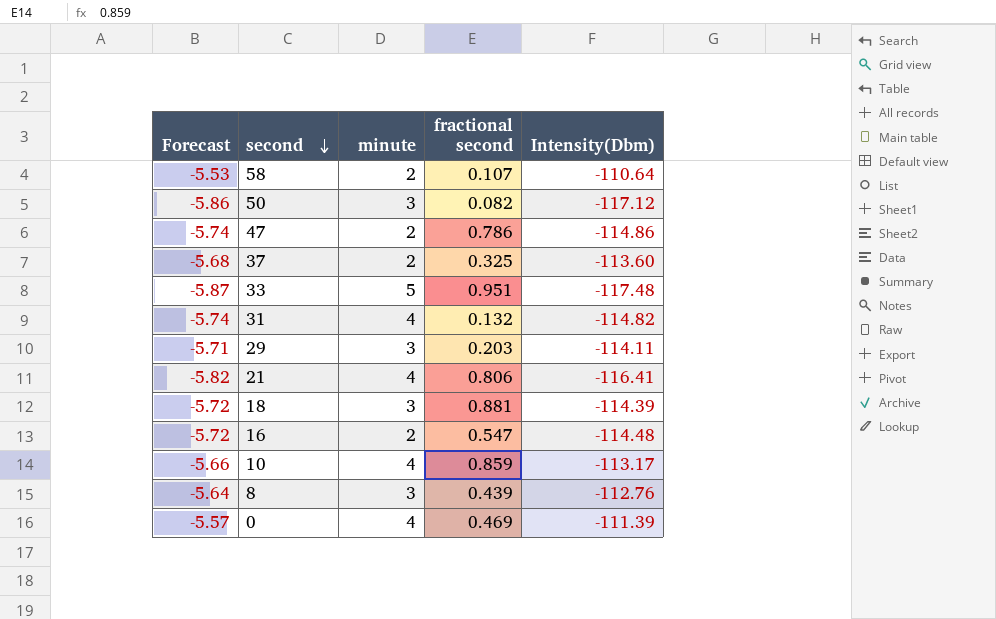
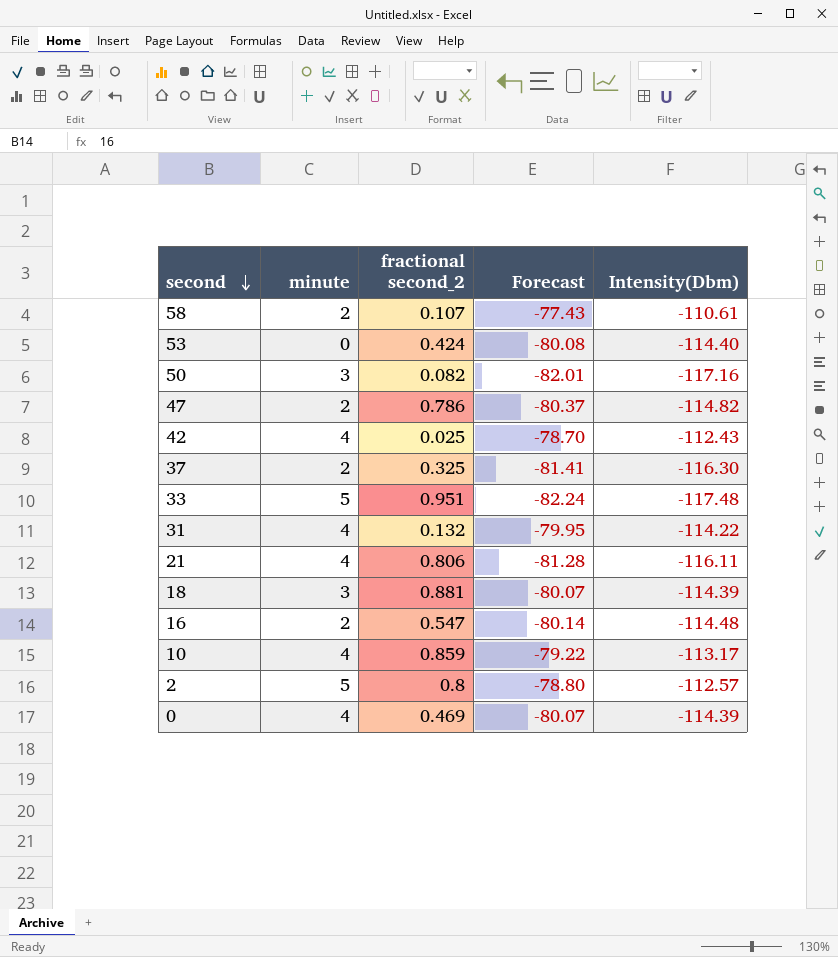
column name: fractional second -> fractional second_2
column Forecast | formula: [Intensity(Dbm)] * 0.05 -> [Intensity(Dbm)] * 0.7
column Forecast | position: 1 -> 4
row 29: -5.71 | 3 | 0.203 | -114.11 -> none
row 8: -5.64 | 3 | 0.439 | -112.76 -> none
58 | Intensity(Dbm): -110.64 -> -110.61
row 53: none -> 0 | 0.424 | -80.08 | -114.40
50 | Intensity(Dbm): -117.12 -> -117.16
47 | Intensity(Dbm): -114.86 -> -114.82
row 42: none -> 4 | 0.025 | -78.70 | -112.43
37 | Intensity(Dbm): -113.60 -> -116.30
31 | Intensity(Dbm): -114.82 -> -114.22
21 | Intensity(Dbm): -116.41 -> -116.11
row 2: none -> 5 | 0.8 | -78.80 | -112.57
0 | Intensity(Dbm): -111.39 -> -114.39

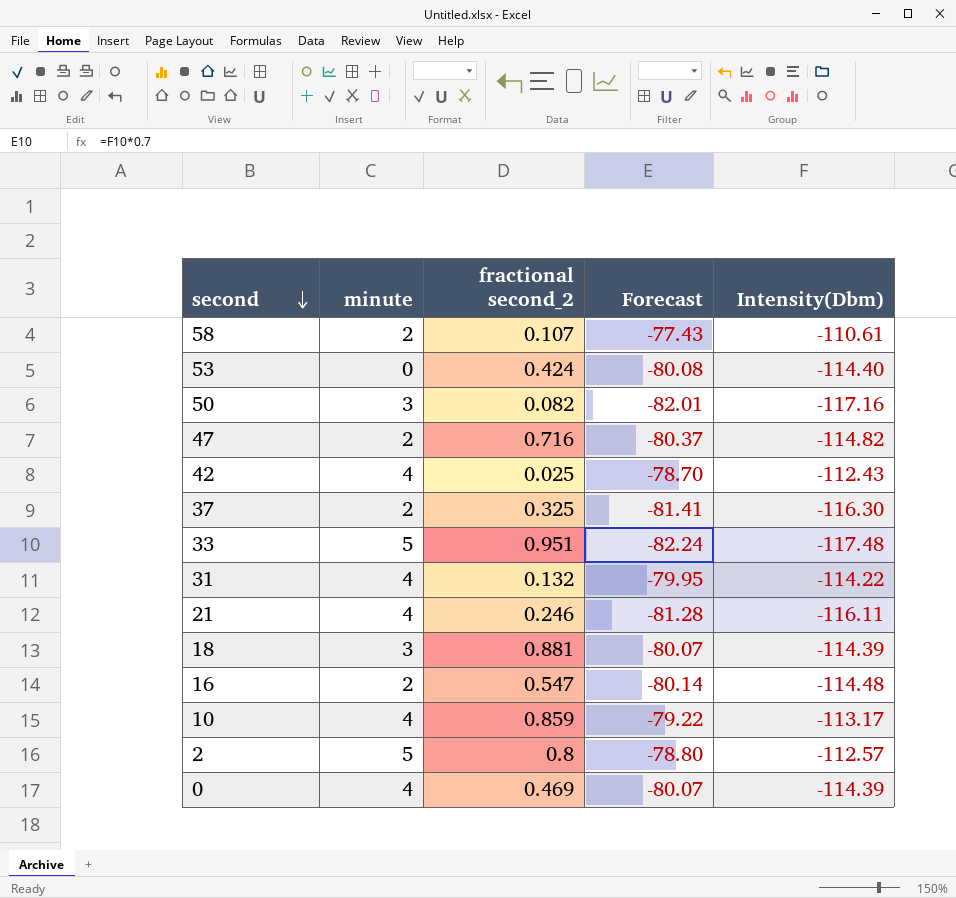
47 | fractional second_2: 0.786 -> 0.716
21 | fractional second_2: 0.806 -> 0.246

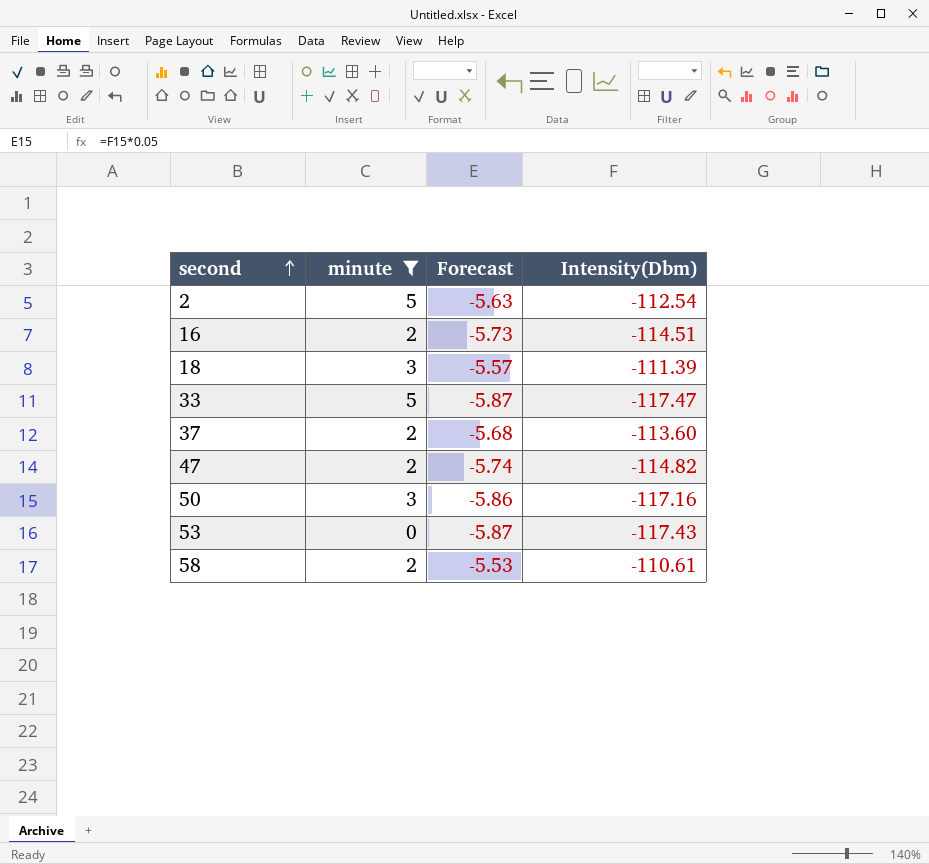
filter: none -> minute != 4
row order: second descending -> second ascending
column fractional second_2 | position: 3 -> none
column Forecast | formula: [Intensity(Dbm)] * 0.7 -> [Intensity(Dbm)] * 0.05
2 | Intensity(Dbm): -112.57 -> -112.54
16 | Intensity(Dbm): -114.48 -> -114.51
18 | Intensity(Dbm): -114.39 -> -111.39
33 | Intensity(Dbm): -117.48 -> -117.47
37 | Intensity(Dbm): -116.30 -> -113.60
53 | Intensity(Dbm): -114.40 -> -117.43

